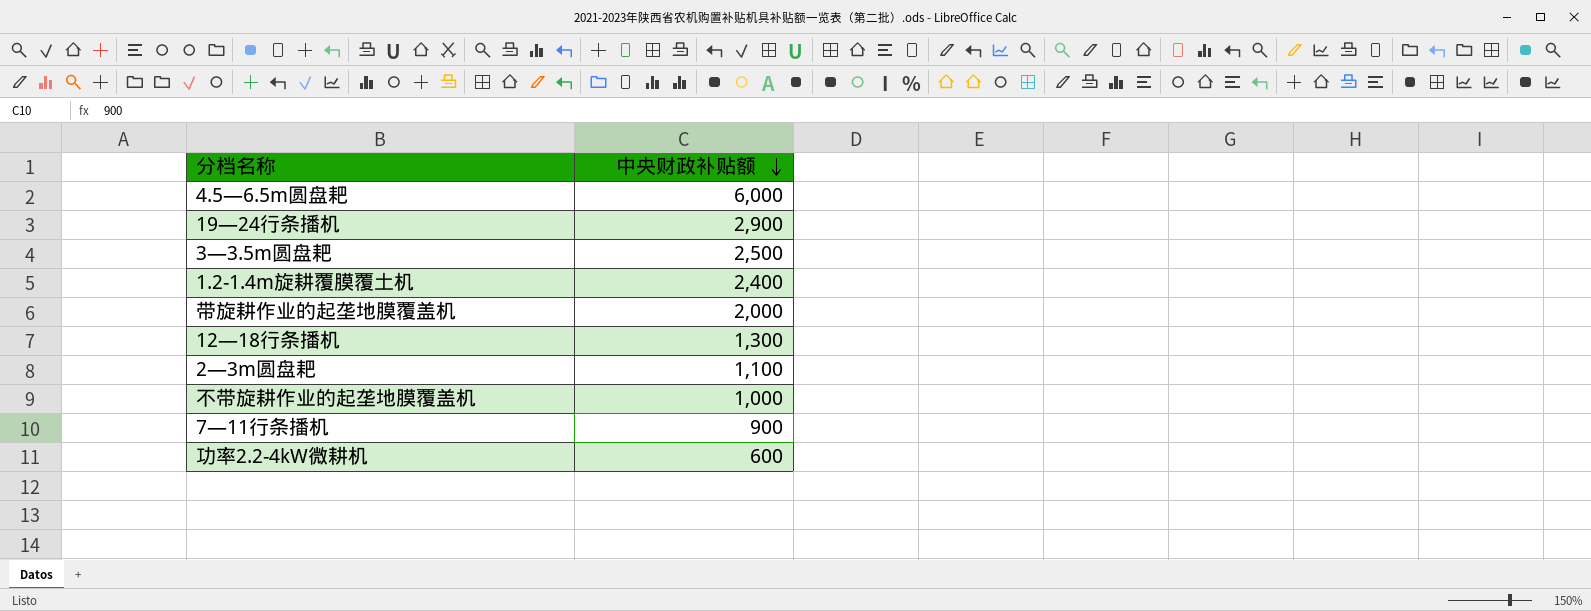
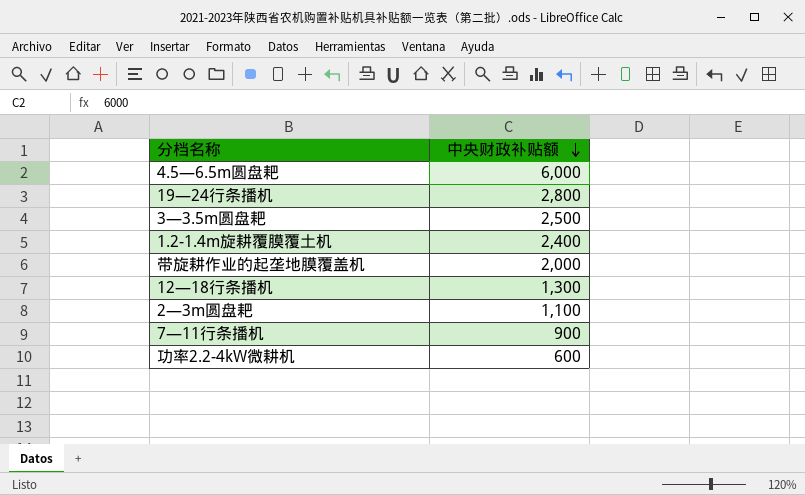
row 不带旋耕作业的起垄地膜覆盖机: 1,000 -> none
19—24行条播机 | 中央财政补贴额: 2,900 -> 2,800

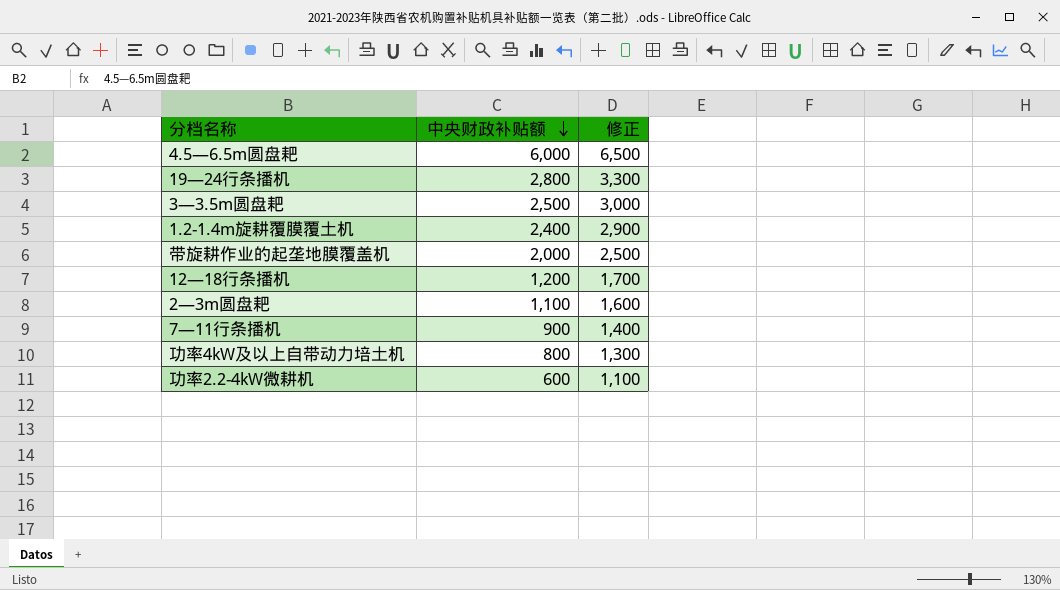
column 修正 | formula: none -> [中央财政补贴额] + 500
12—18行条播机 | 中央财政补贴额: 1,300 -> 1,200
row 功率4kW及以上自带动力培土机: none -> 800 | 1,300

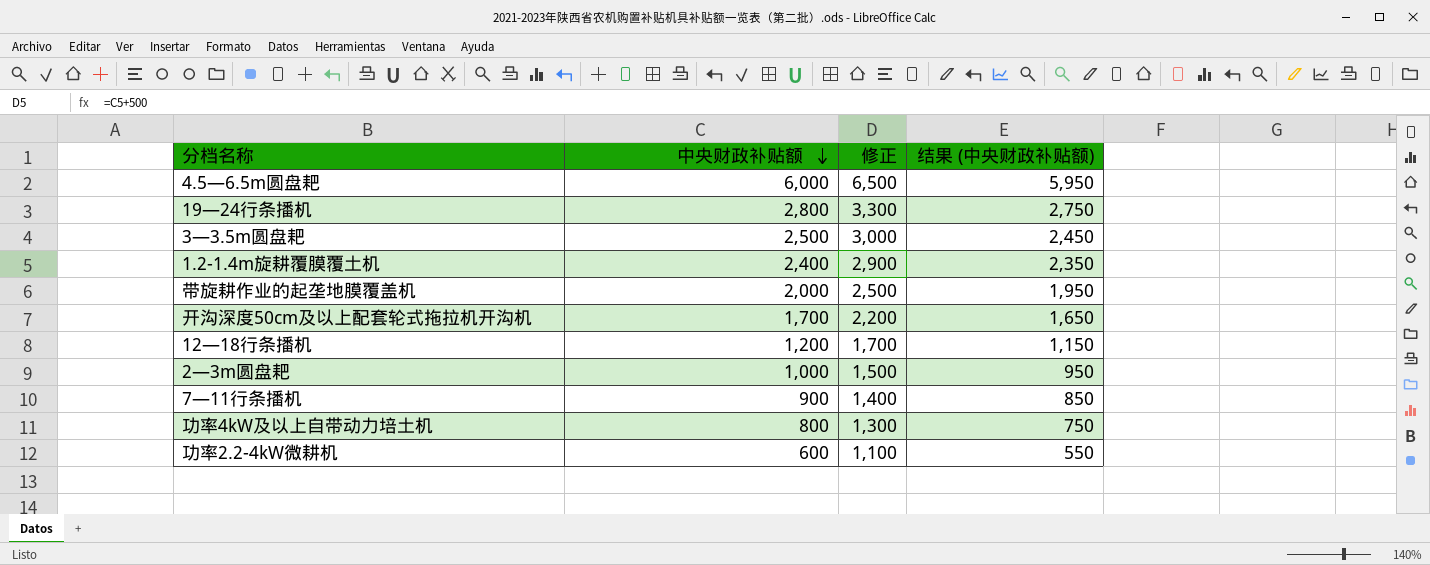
column 结果 (中央财政补贴额) | formula: none -> [中央财政补贴额] - 50
row 开沟深度50cm及以上配套轮式拖拉机开沟机: none -> 1,700 | 2,200 | 1,650
2—3m圆盘耙 | 中央财政补贴额: 1,100 -> 1,000
2—3m圆盘耙 | 修正: 1,600 -> 1,500

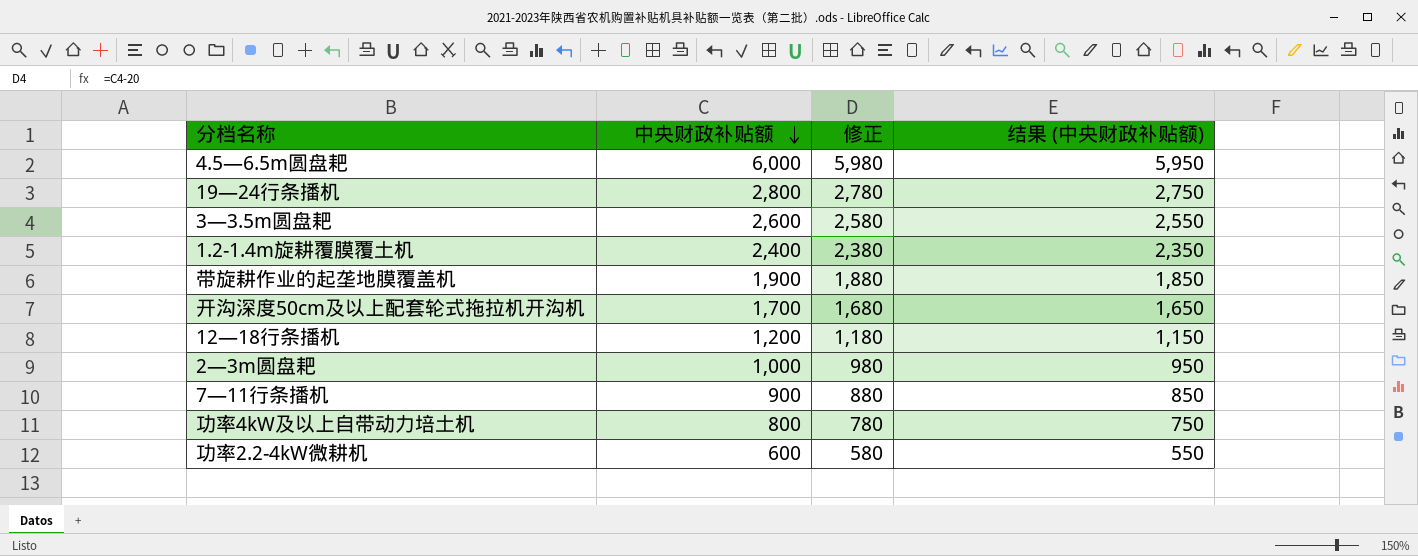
column 修正 | formula: [中央财政补贴额] + 500 -> [中央财政补贴额] - 20
3—3.5m圆盘耙 | 中央财政补贴额: 2,500 -> 2,600
3—3.5m圆盘耙 | 结果 (中央财政补贴额): 2,450 -> 2,550
带旋耕作业的起垄地膜覆盖机 | 中央财政补贴额: 2,000 -> 1,900
带旋耕作业的起垄地膜覆盖机 | 结果 (中央财政补贴额): 1,950 -> 1,850

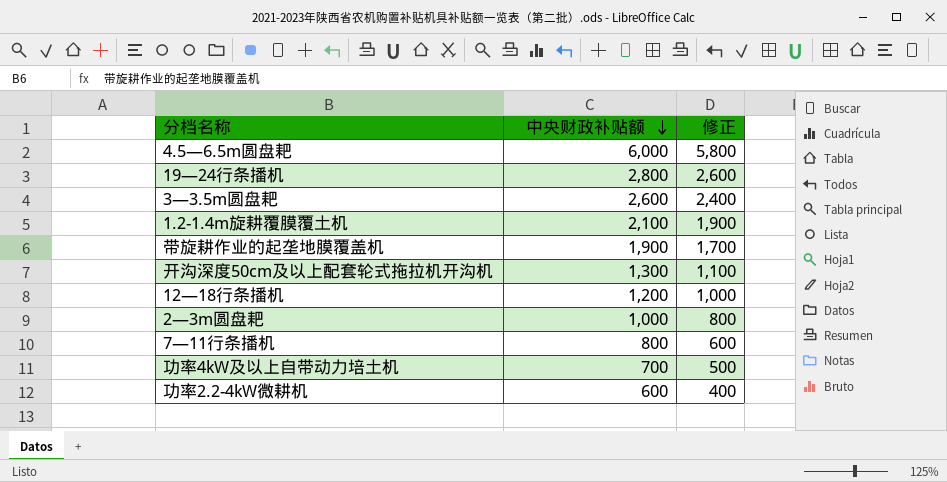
column 结果 (中央财政补贴额) | formula: [中央财政补贴额] - 50 -> none
column 修正 | formula: [中央财政补贴额] - 20 -> [中央财政补贴额] - 200
1.2-1.4m旋耕覆膜覆土机 | 中央财政补贴额: 2,400 -> 2,100
开沟深度50cm及以上配套轮式拖拉机开沟机 | 中央财政补贴额: 1,700 -> 1,300
7—11行条播机 | 中央财政补贴额: 900 -> 800
功率4kW及以上自带动力培土机 | 中央财政补贴额: 800 -> 700

